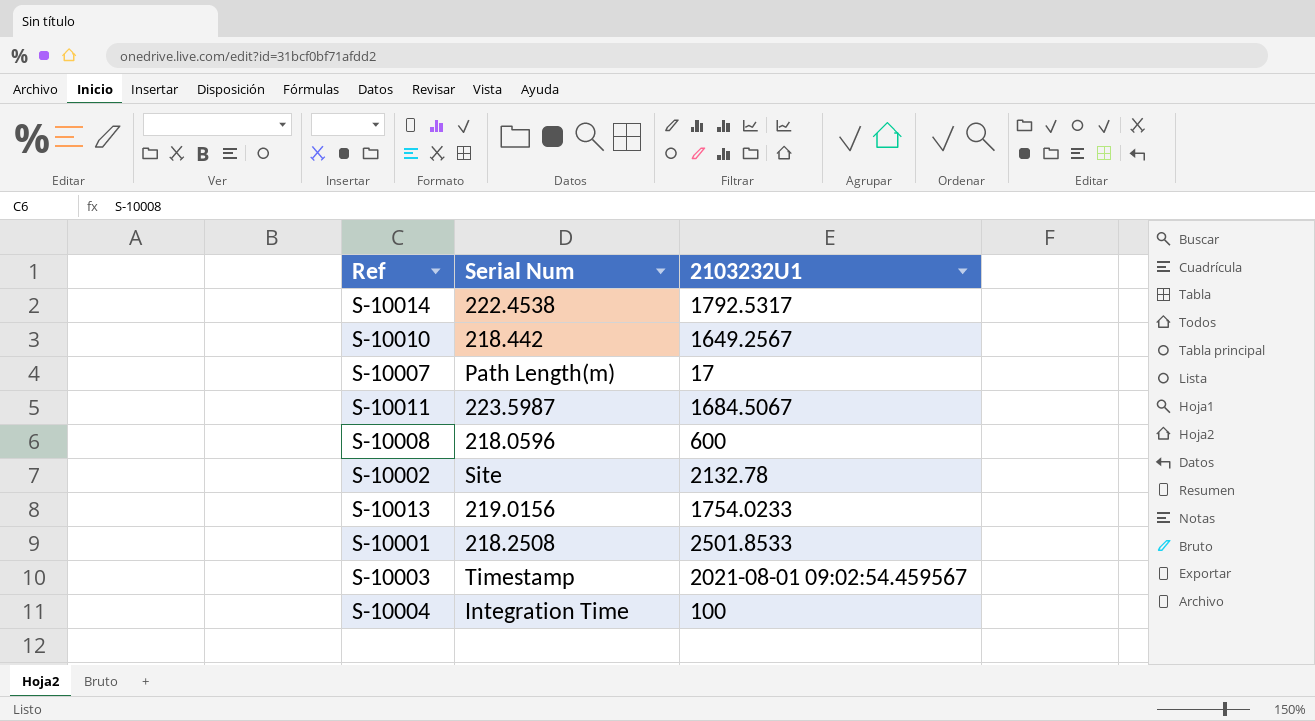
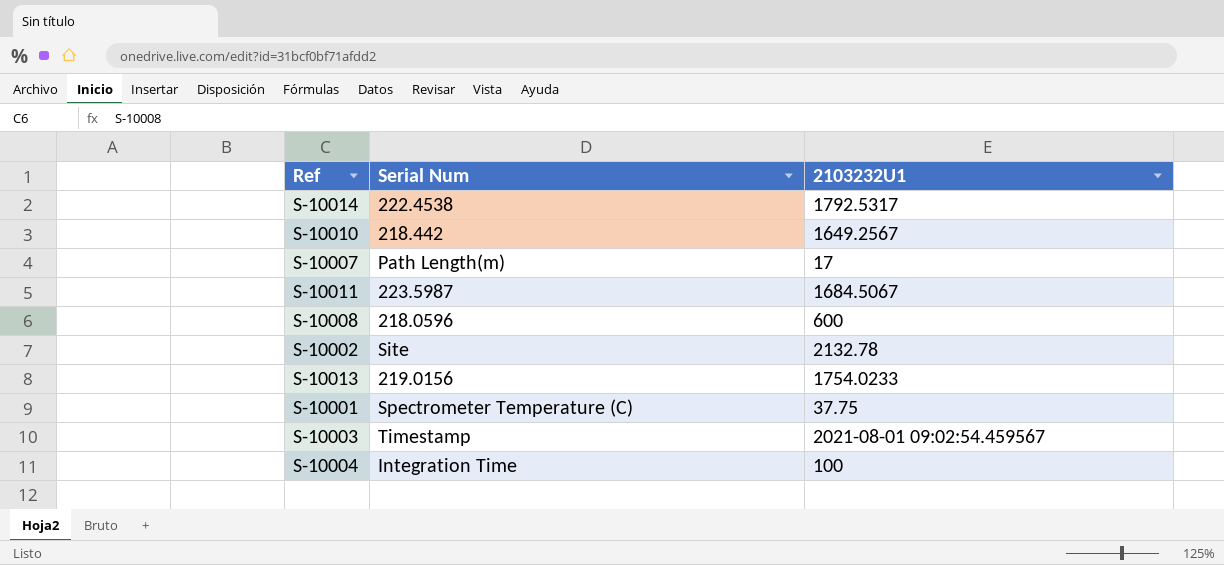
S-10001 | Serial Num: 218.2508 -> Spectrometer Temperature (C)
S-10001 | 2103232U1: 2501.8533 -> 37.75

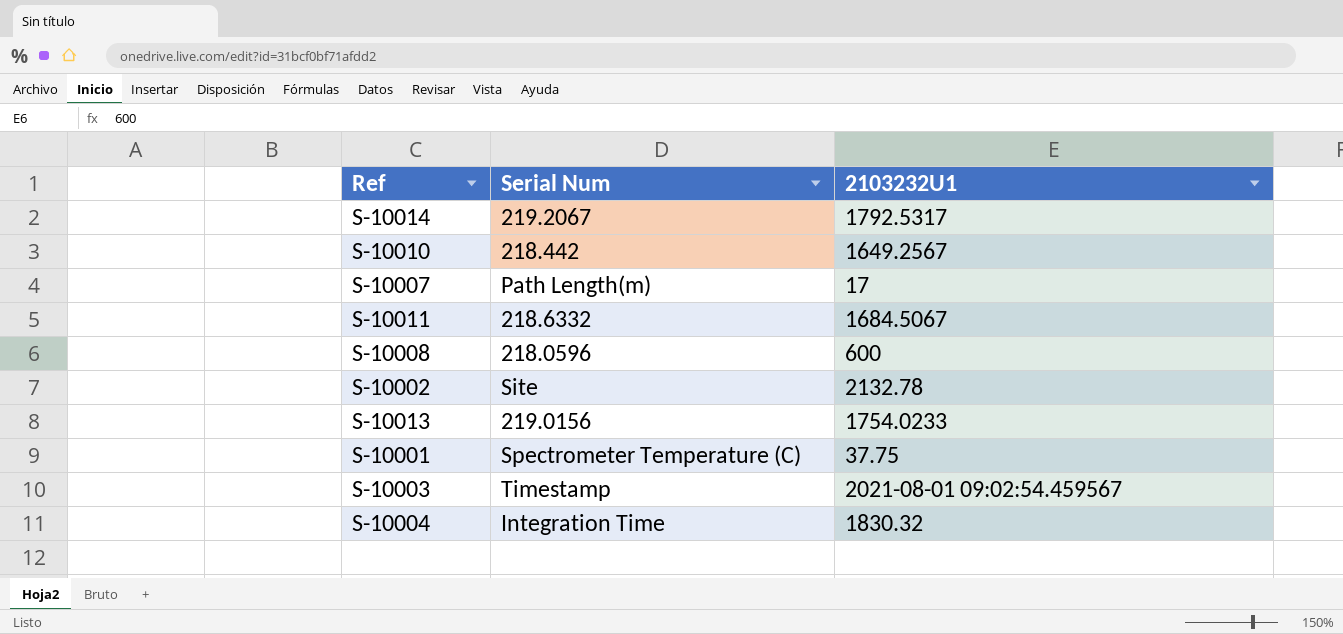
S-10014 | Serial Num: 222.4538 -> 219.2067
S-10011 | Serial Num: 223.5987 -> 218.6332
S-10004 | 2103232U1: 100 -> 1830.32

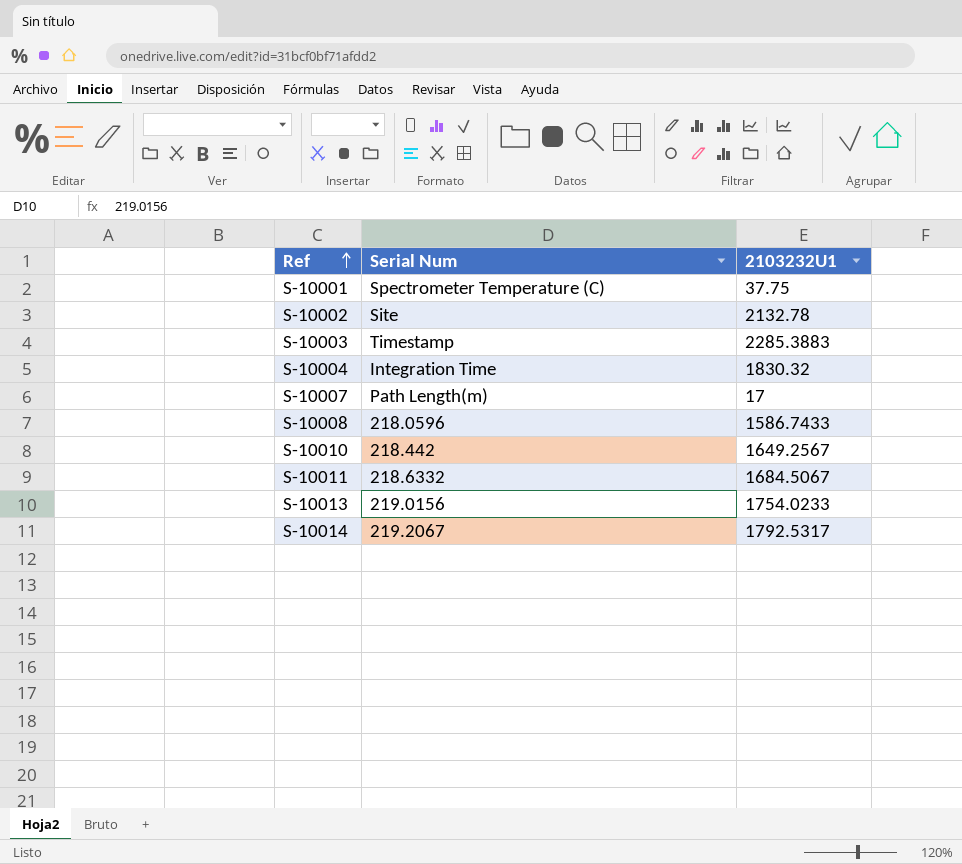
row order: none -> Ref ascending
S-10003 | 2103232U1: 2021-08-01 09:02:54.459567 -> 2285.3883
S-10008 | 2103232U1: 600 -> 1586.7433

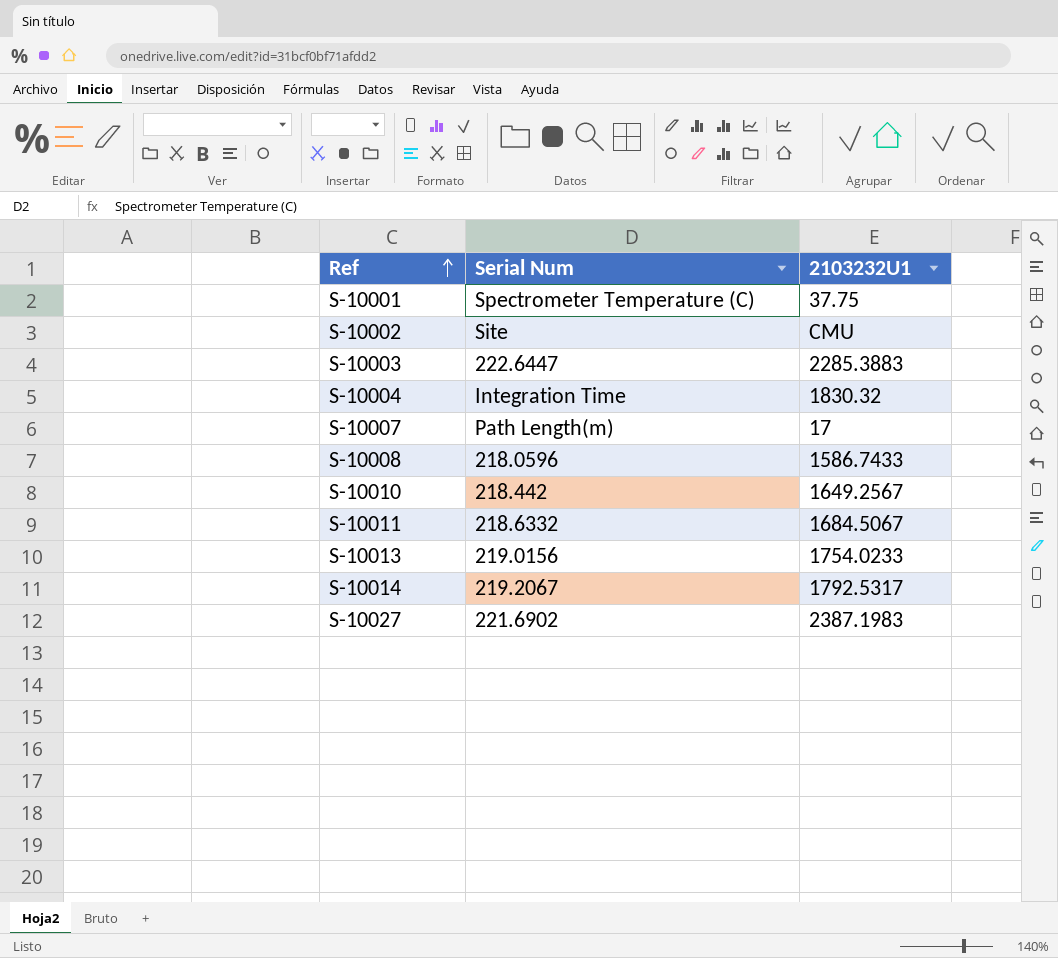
S-10002 | 2103232U1: 2132.78 -> CMU
S-10003 | Serial Num: Timestamp -> 222.6447
row S-10027: none -> 221.6902 | 2387.1983

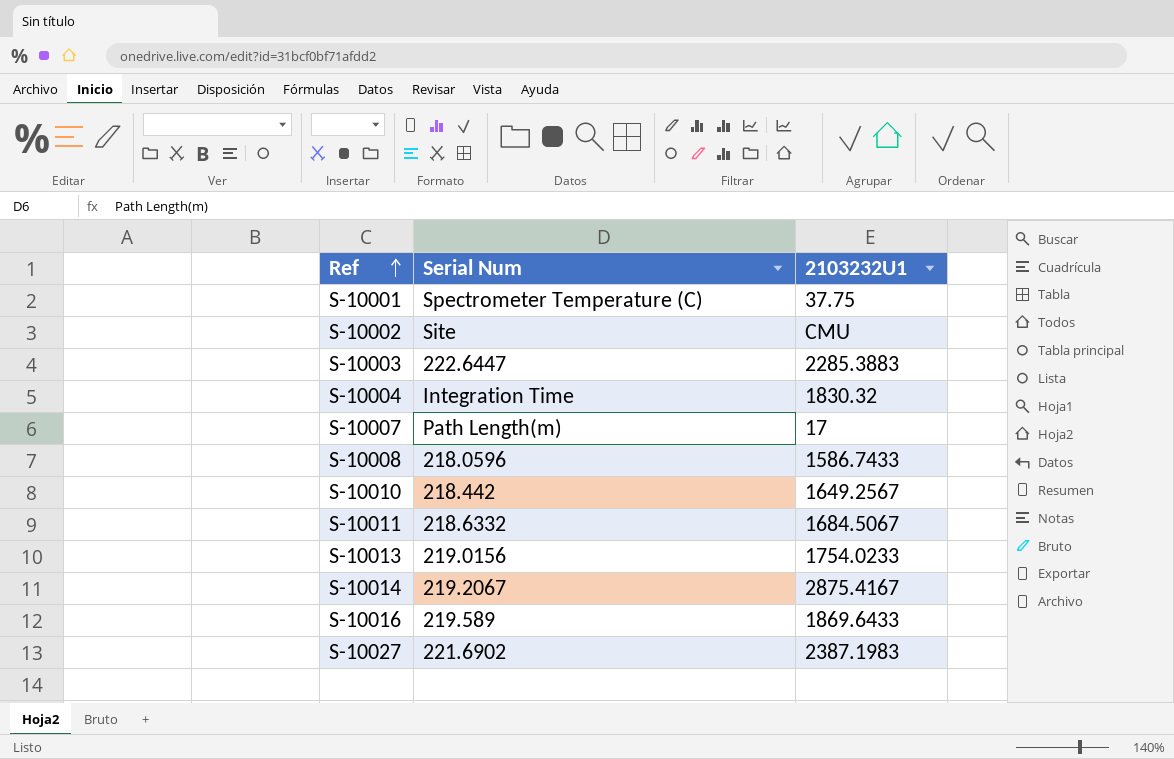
S-10014 | 2103232U1: 1792.5317 -> 2875.4167
row S-10016: none -> 219.589 | 1869.6433

